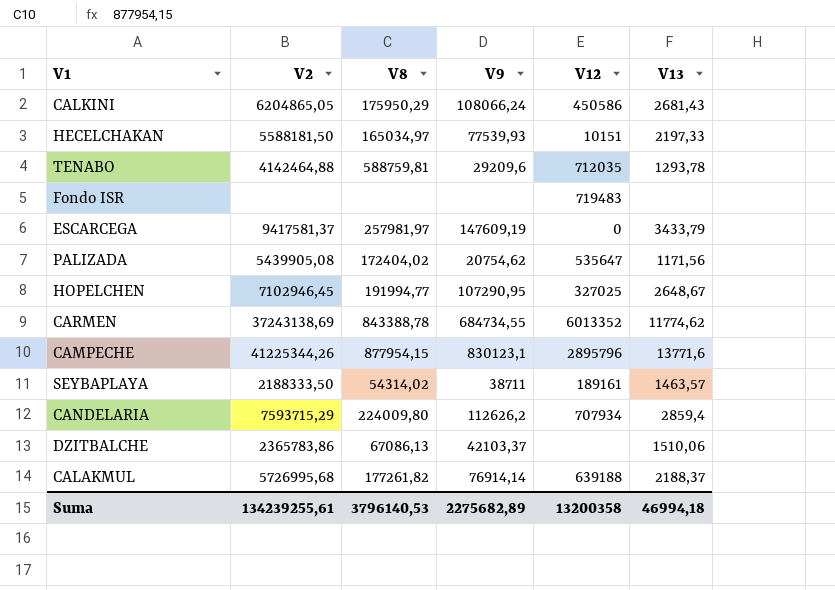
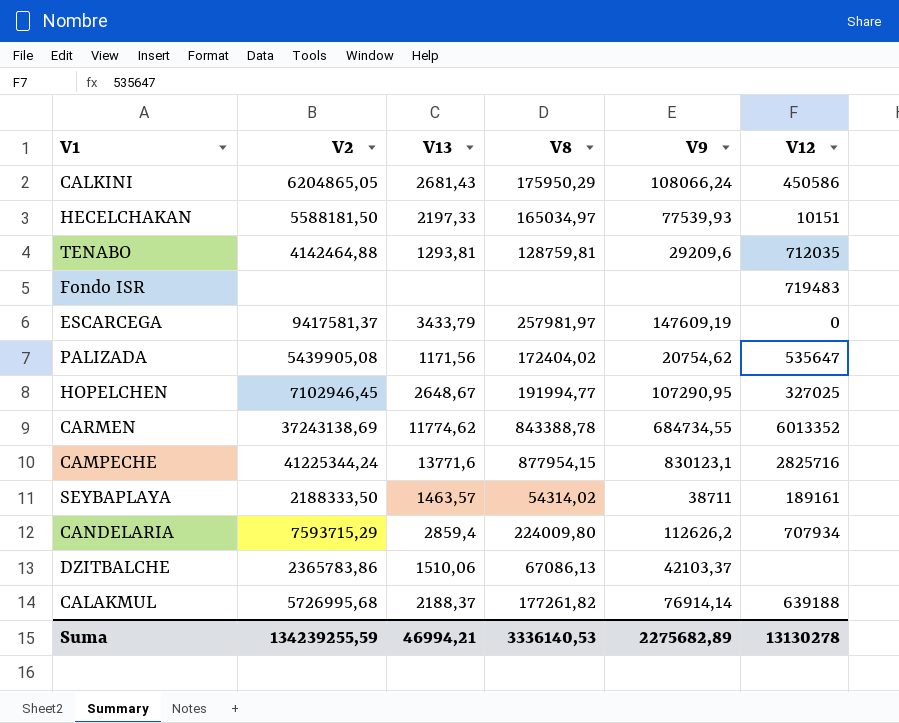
column V13 | position: 6 -> 3
TENABO | V13: 1293,78 -> 1293,81
TENABO | V8: 588759,81 -> 128759,81
CAMPECHE | V2: 41225344,26 -> 41225344,24
CAMPECHE | V12: 2895796 -> 2825716
Suma | V2: 134239255,61 -> 134239255,59
Suma | V13: 46994,18 -> 46994,21
Suma | V8: 3796140,53 -> 3336140,53
Suma | V12: 13200358 -> 13130278

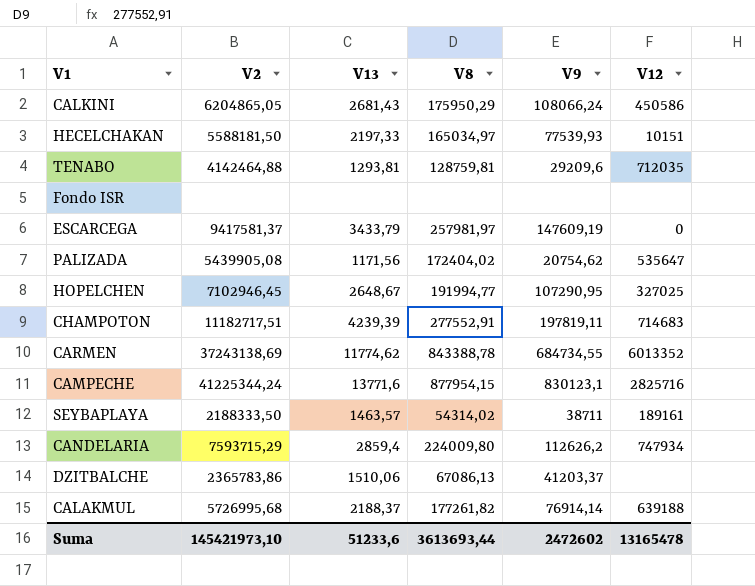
Fondo ISR | V12: 719483 -> none
row CHAMPOTON: none -> 11182717,51 | 4239,39 | 277552,91 | 197819,11 | 714683
CANDELARIA | V12: 707934 -> 747934
DZITBALCHE | V9: 42103,37 -> 41203,37
Suma | V2: 134239255,59 -> 145421973,10
Suma | V13: 46994,21 -> 51233,6
Suma | V8: 3336140,53 -> 3613693,44
Suma | V9: 2275682,89 -> 2472602
Suma | V12: 13130278 -> 13165478

